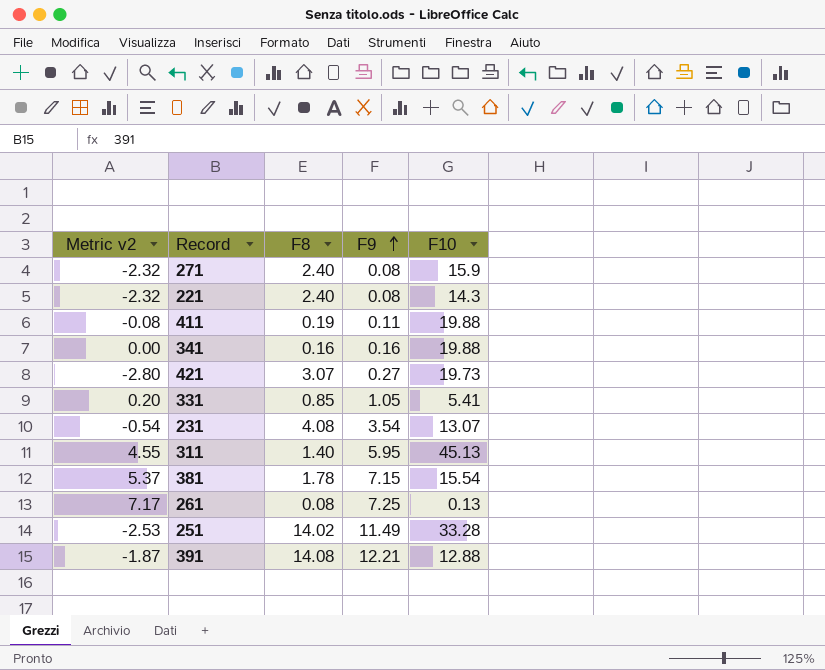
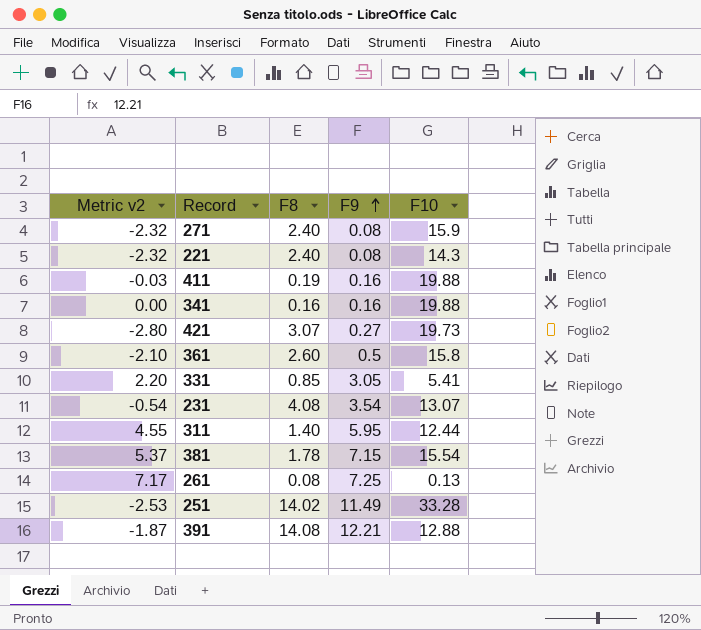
411 | Metric v2: -0.08 -> -0.03
411 | F9: 0.11 -> 0.16
row 361: none -> -2.10 | 2.60 | 0.5 | 15.8
331 | Metric v2: 0.20 -> 2.20
331 | F9: 1.05 -> 3.05
311 | F10: 45.13 -> 12.44

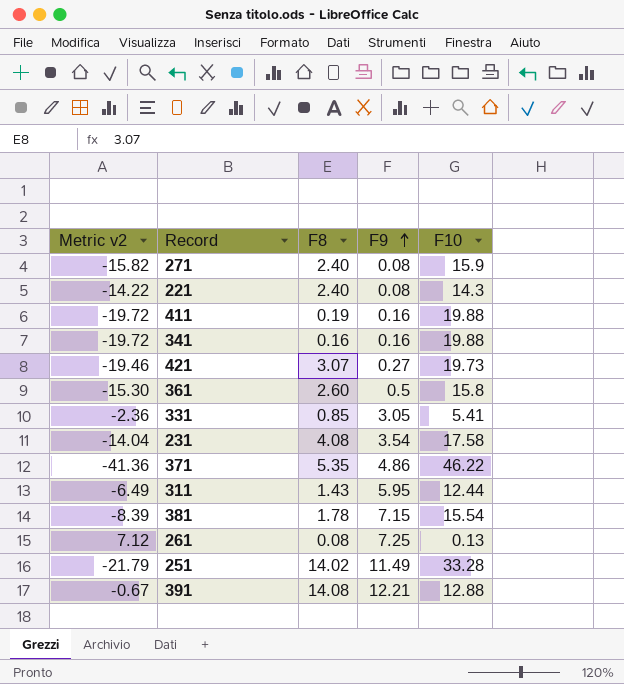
column Metric v2 | formula: [F9] - [F8] -> [F9] - [F10]
231 | F10: 13.07 -> 17.58
row 371: none -> -41.36 | 5.35 | 4.86 | 46.22
311 | F8: 1.40 -> 1.43

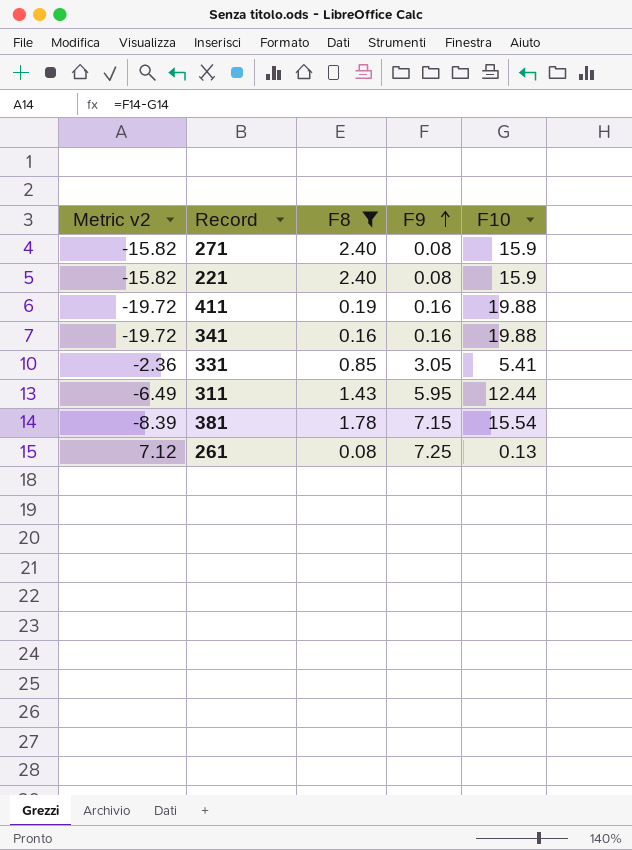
filter: none -> F8 <= 2.40
221 | Metric v2: -14.22 -> -15.82
221 | F10: 14.3 -> 15.9

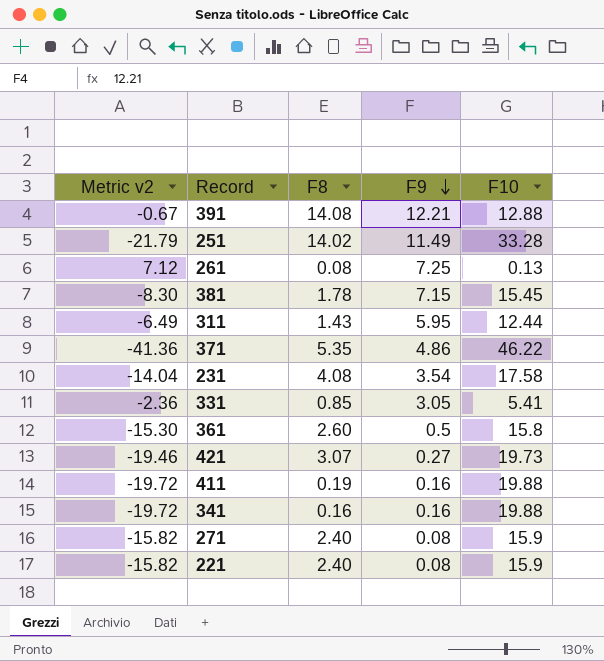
filter: F8 <= 2.40 -> none
row order: F9 ascending -> F9 descending
381 | Metric v2: -8.39 -> -8.30
381 | F10: 15.54 -> 15.45

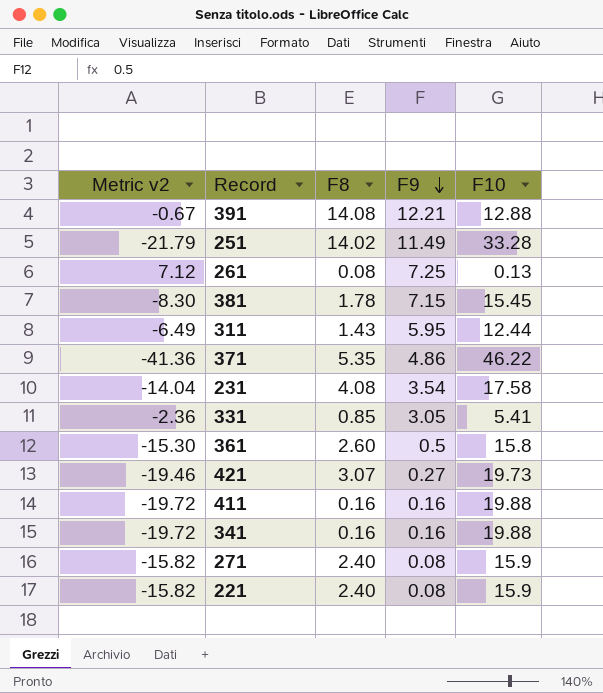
411 | F8: 0.19 -> 0.16

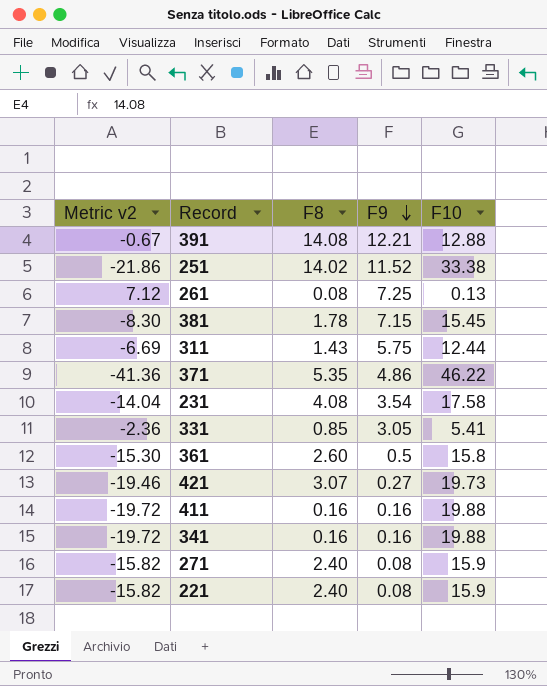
251 | Metric v2: -21.79 -> -21.86
251 | F9: 11.49 -> 11.52
251 | F10: 33.28 -> 33.38
311 | Metric v2: -6.49 -> -6.69
311 | F9: 5.95 -> 5.75

